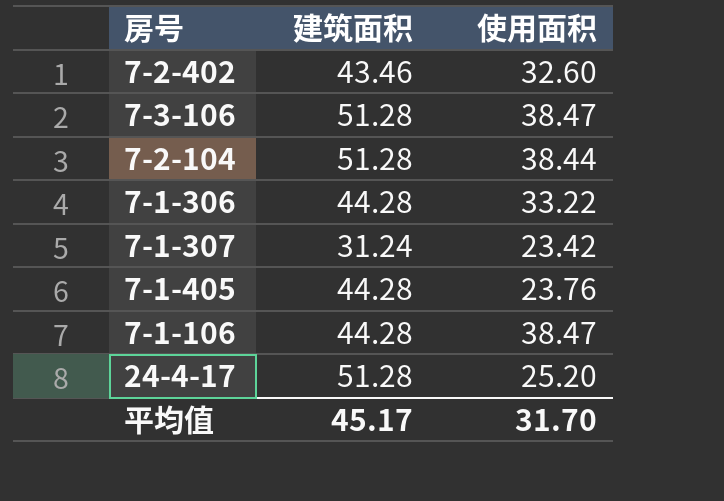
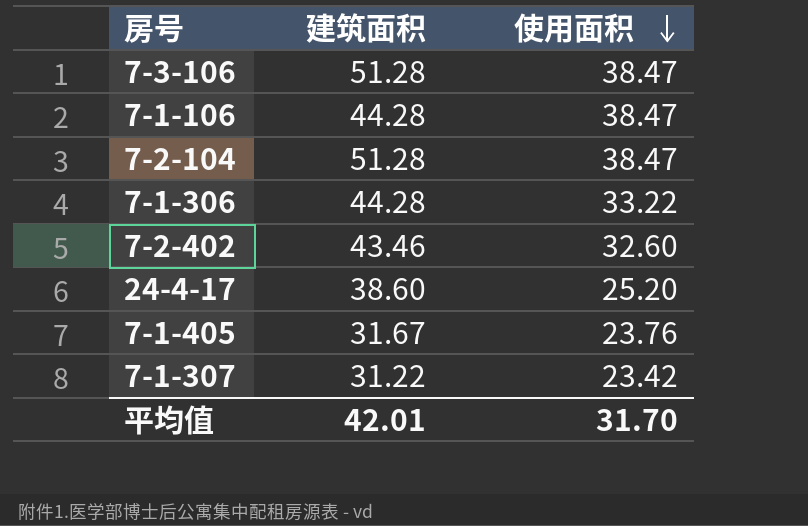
row order: none -> 使用面积 descending
7-2-104 | 使用面积: 38.44 -> 38.47
24-4-17 | 建筑面积: 51.28 -> 38.60
7-1-405 | 建筑面积: 44.28 -> 31.67
7-1-307 | 建筑面积: 31.24 -> 31.22
平均值 | 建筑面积: 45.17 -> 42.01

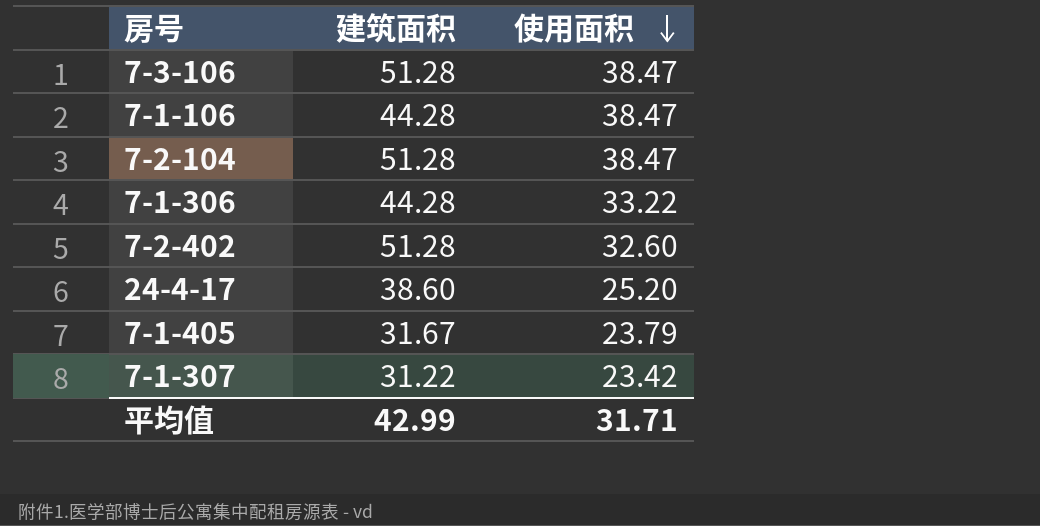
7-2-402 | 建筑面积: 43.46 -> 51.28
7-1-405 | 使用面积: 23.76 -> 23.79
平均值 | 建筑面积: 42.01 -> 42.99
平均值 | 使用面积: 31.70 -> 31.71

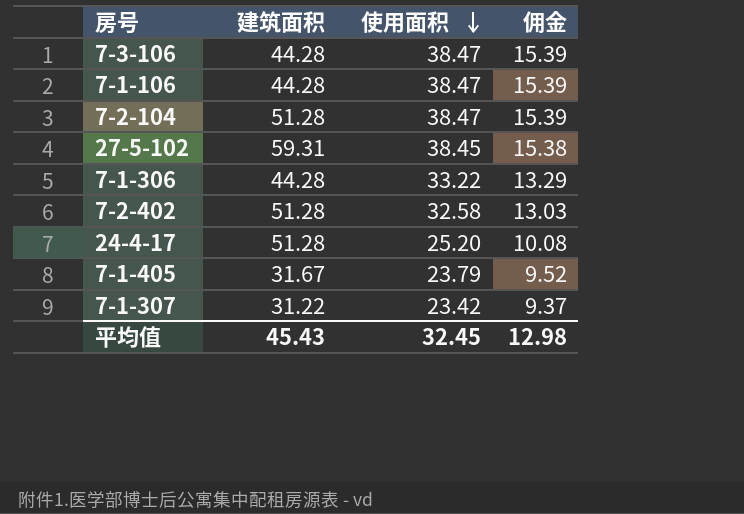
column 佣金 | formula: none -> [使用面积] * 0.4
7-3-106 | 建筑面积: 51.28 -> 44.28
row 27-5-102: none -> 59.31 | 38.45 | 15.38
7-2-402 | 使用面积: 32.60 -> 32.58
24-4-17 | 建筑面积: 38.60 -> 51.28
平均值 | 建筑面积: 42.99 -> 45.43
平均值 | 使用面积: 31.71 -> 32.45

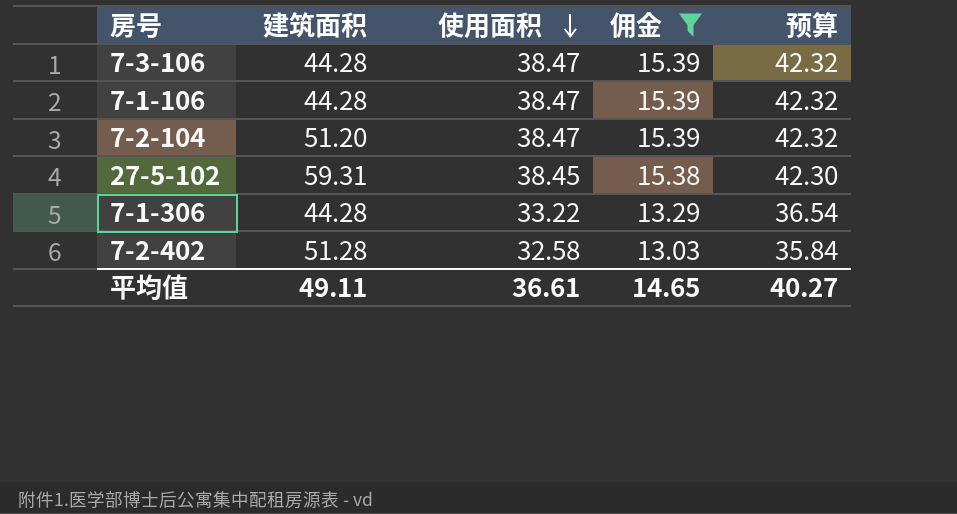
filter: none -> 佣金 >= 13.03
column 预算 | formula: none -> [使用面积] * 1.1
7-2-104 | 建筑面积: 51.28 -> 51.20
平均值 | 建筑面积: 45.43 -> 49.11
平均值 | 使用面积: 32.45 -> 36.61
平均值 | 佣金: 12.98 -> 14.65

